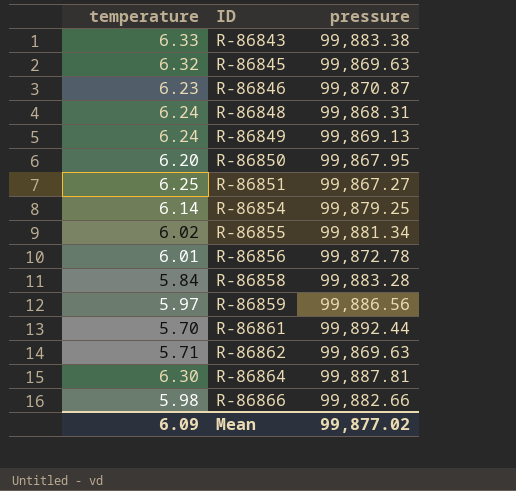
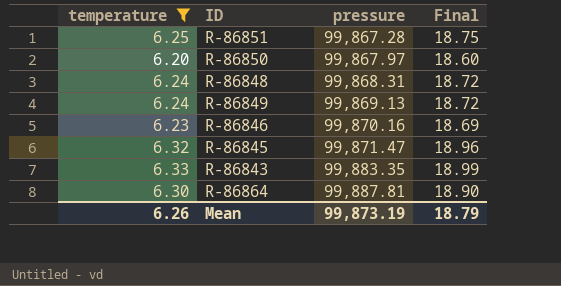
filter: none -> temperature >= 6.20
row order: ID ascending -> pressure ascending
column Final | formula: none -> [temperature] * 3
R-86851 | pressure: 99,867.27 -> 99,867.28
R-86850 | pressure: 99,867.95 -> 99,867.97
R-86846 | pressure: 99,870.87 -> 99,870.16
R-86845 | pressure: 99,869.63 -> 99,871.47
R-86843 | pressure: 99,883.38 -> 99,883.35
Mean | temperature: 6.09 -> 6.26
Mean | pressure: 99,877.02 -> 99,873.19

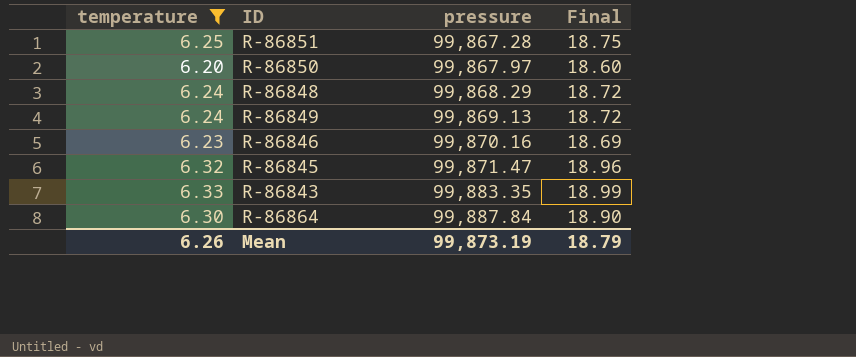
R-86848 | pressure: 99,868.31 -> 99,868.29
R-86864 | pressure: 99,887.81 -> 99,887.84

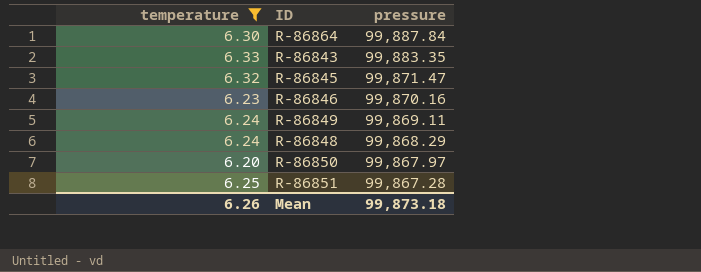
row order: pressure ascending -> pressure descending
column Final | formula: [temperature] * 3 -> none
R-86849 | pressure: 99,869.13 -> 99,869.11
Mean | pressure: 99,873.19 -> 99,873.18

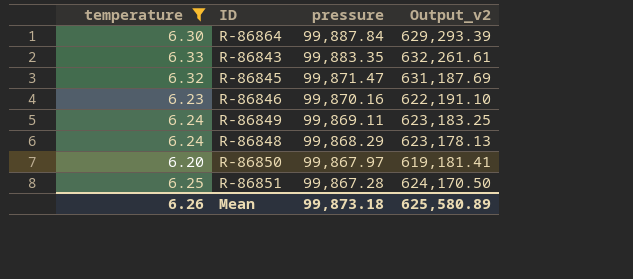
column Output_v2 | formula: none -> [temperature] * [pressure]

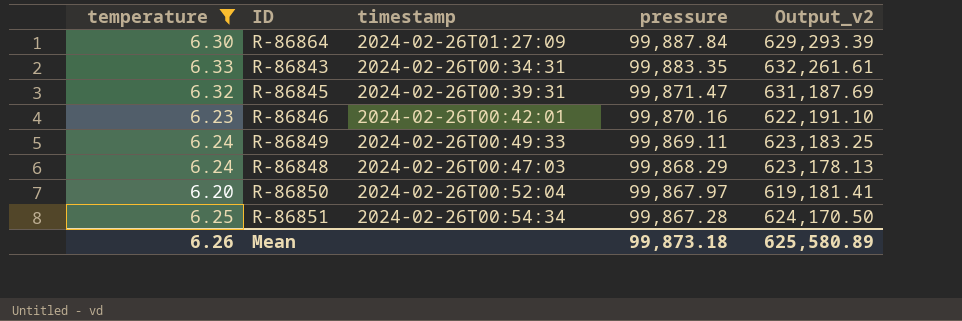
column timestamp | position: none -> 3

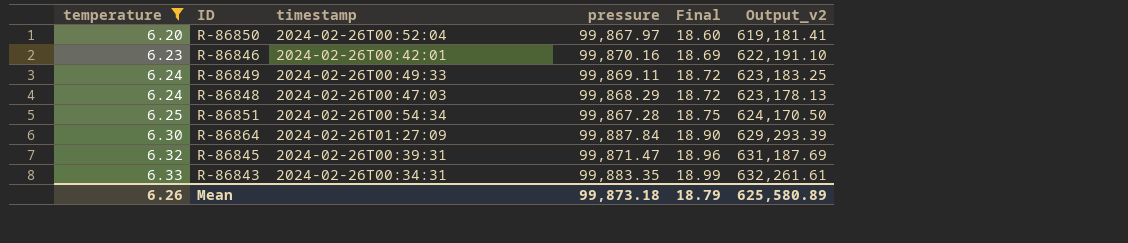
row order: pressure descending -> temperature ascending
column Final | formula: none -> [temperature] * 3

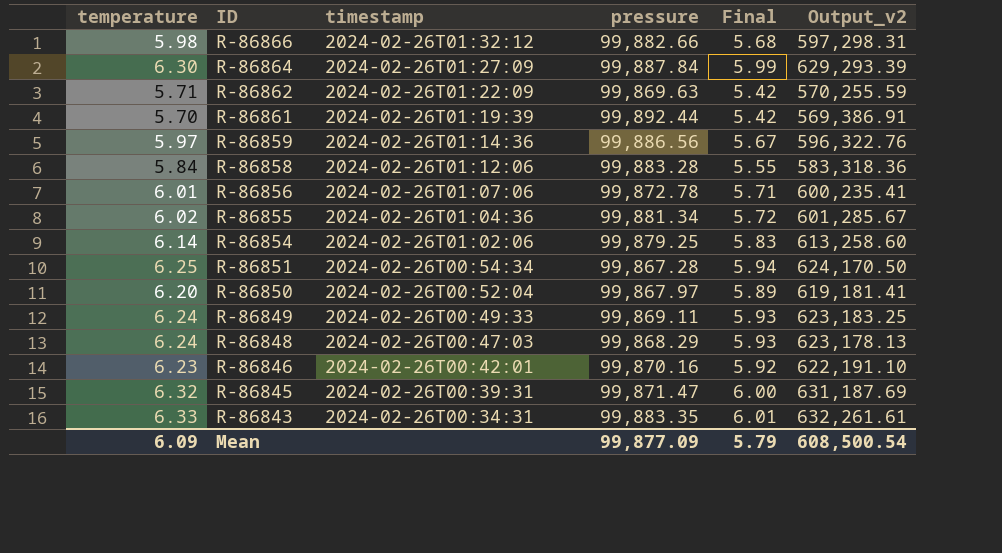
filter: temperature >= 6.20 -> none
row order: temperature ascending -> ID descending
column Final | formula: [temperature] * 3 -> [temperature] * 0.95
Mean | temperature: 6.26 -> 6.09
Mean | pressure: 99,873.18 -> 99,877.09
Mean | Final: 18.79 -> 5.79
Mean | Output_v2: 625,580.89 -> 608,500.54

